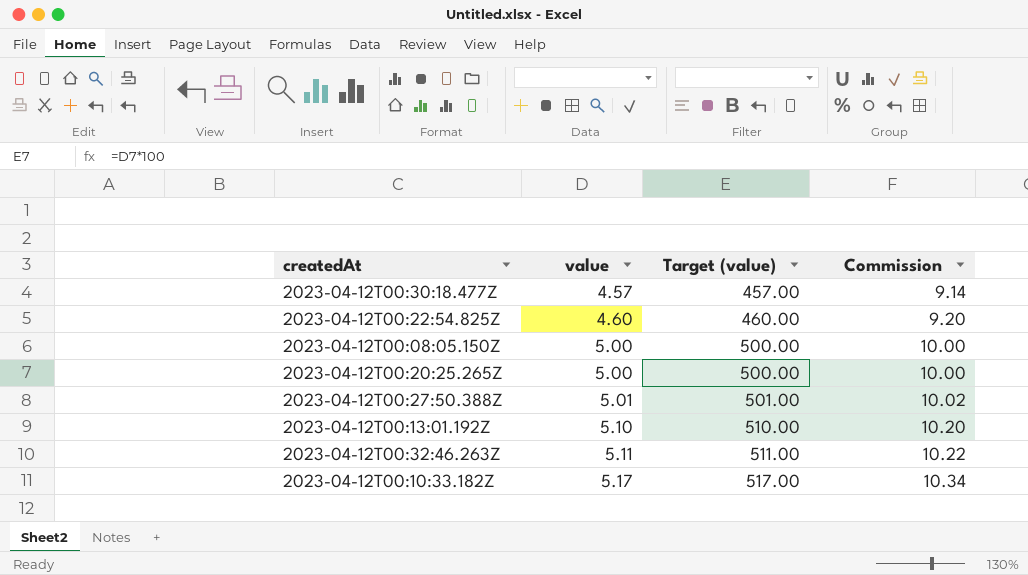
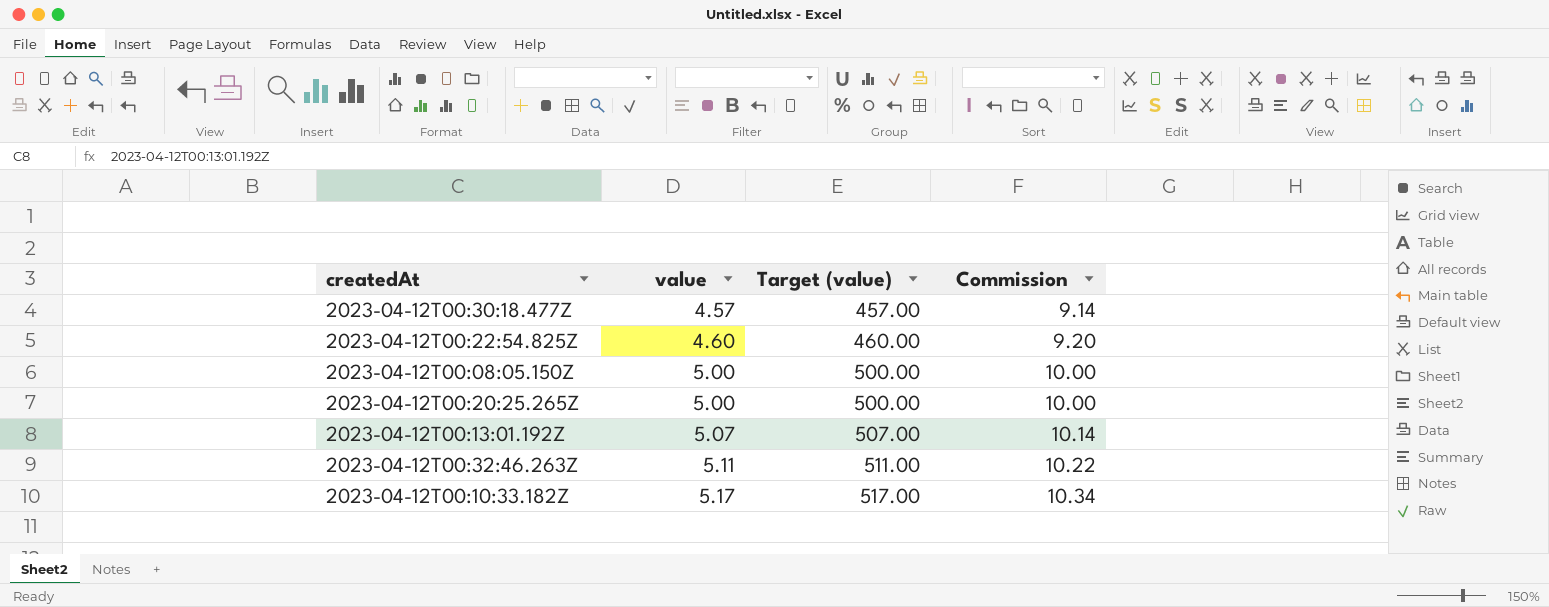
row 2023-04-12T00:27:50.388Z: 5.01 | 501.00 | 10.02 -> none
2023-04-12T00:13:01.192Z | value: 5.10 -> 5.07
2023-04-12T00:13:01.192Z | Target (value): 510.00 -> 507.00
2023-04-12T00:13:01.192Z | Commission: 10.20 -> 10.14

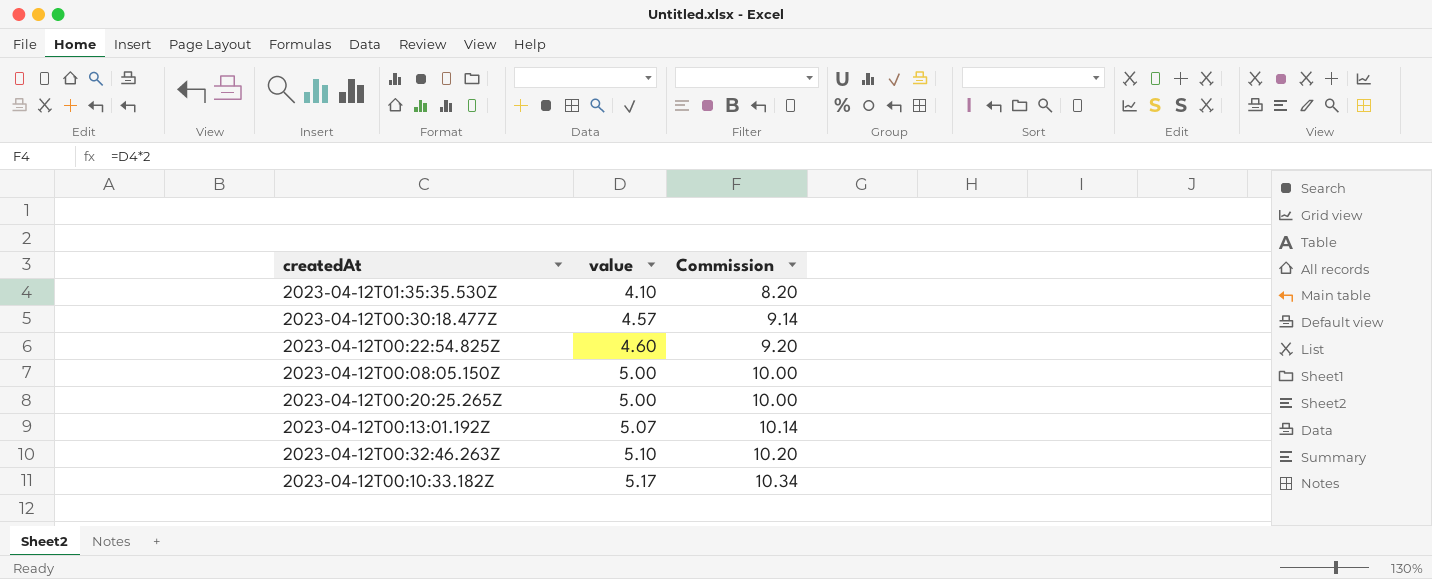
column Target (value) | formula: [value] * 100 -> none
row 2023-04-12T01:35:35.530Z: none -> 4.10 | 8.20
2023-04-12T00:32:46.263Z | value: 5.11 -> 5.10
2023-04-12T00:32:46.263Z | Commission: 10.22 -> 10.20

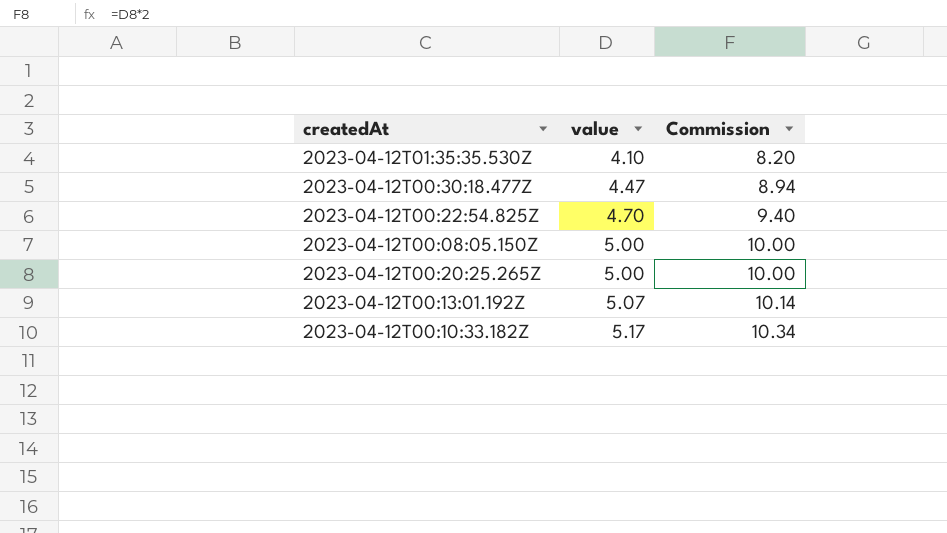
row 2023-04-12T00:32:46.263Z: 5.10 | 10.20 -> none
2023-04-12T00:30:18.477Z | value: 4.57 -> 4.47
2023-04-12T00:30:18.477Z | Commission: 9.14 -> 8.94
2023-04-12T00:22:54.825Z | value: 4.60 -> 4.70
2023-04-12T00:22:54.825Z | Commission: 9.20 -> 9.40

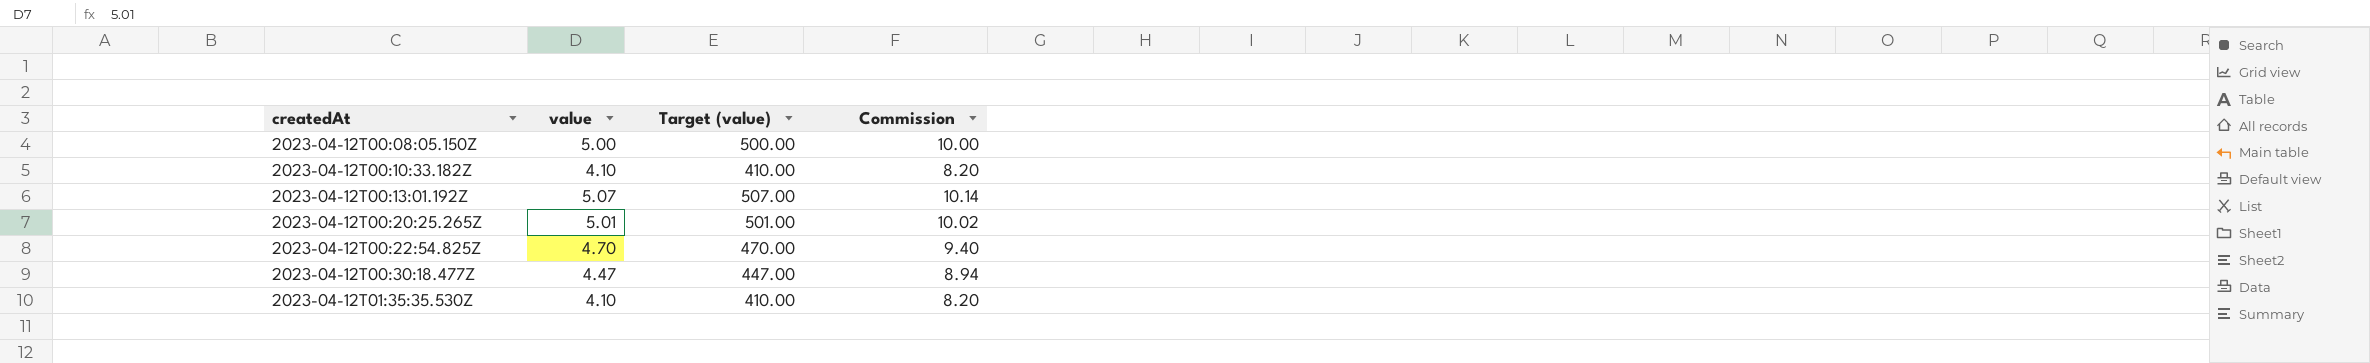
row order: value ascending -> createdAt ascending
column Target (value) | formula: none -> [value] * 100
2023-04-12T00:10:33.182Z | value: 5.17 -> 4.10
2023-04-12T00:10:33.182Z | Commission: 10.34 -> 8.20
2023-04-12T00:20:25.265Z | value: 5.00 -> 5.01
2023-04-12T00:20:25.265Z | Commission: 10.00 -> 10.02

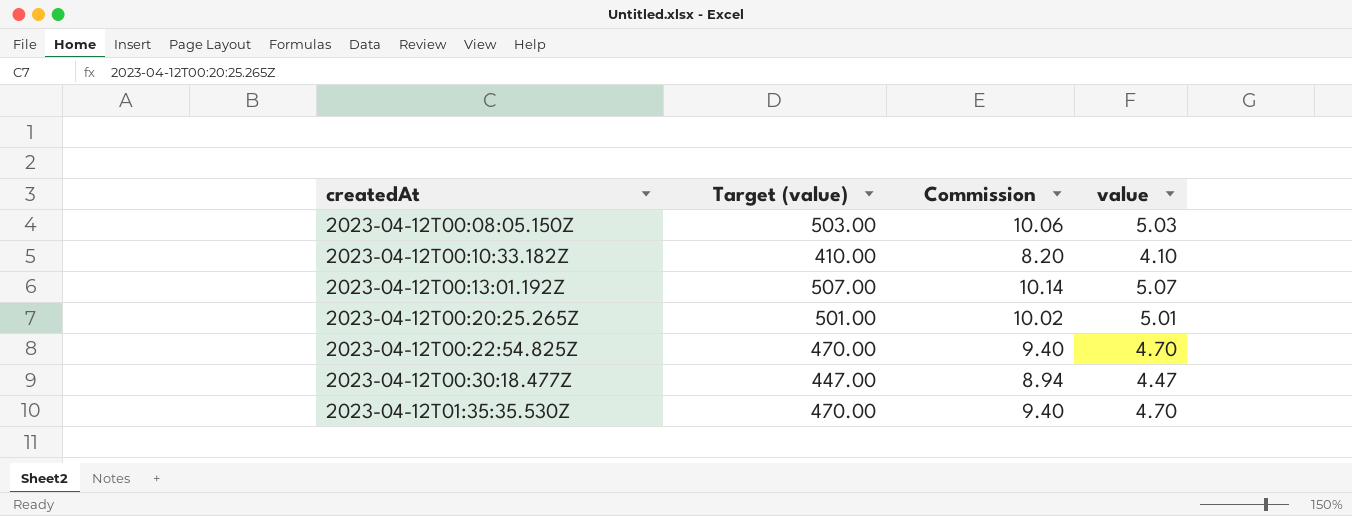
column value | position: 2 -> 4
2023-04-12T00:08:05.150Z | Target (value): 500.00 -> 503.00
2023-04-12T00:08:05.150Z | Commission: 10.00 -> 10.06
2023-04-12T00:08:05.150Z | value: 5.00 -> 5.03
2023-04-12T01:35:35.530Z | Target (value): 410.00 -> 470.00
2023-04-12T01:35:35.530Z | Commission: 8.20 -> 9.40
2023-04-12T01:35:35.530Z | value: 4.10 -> 4.70

